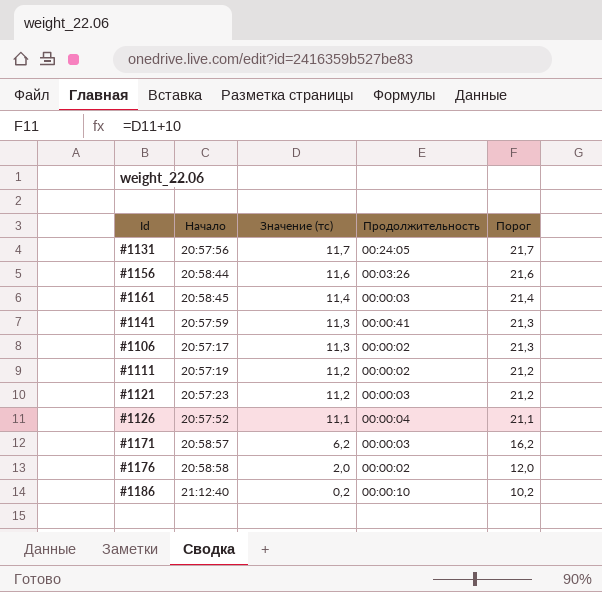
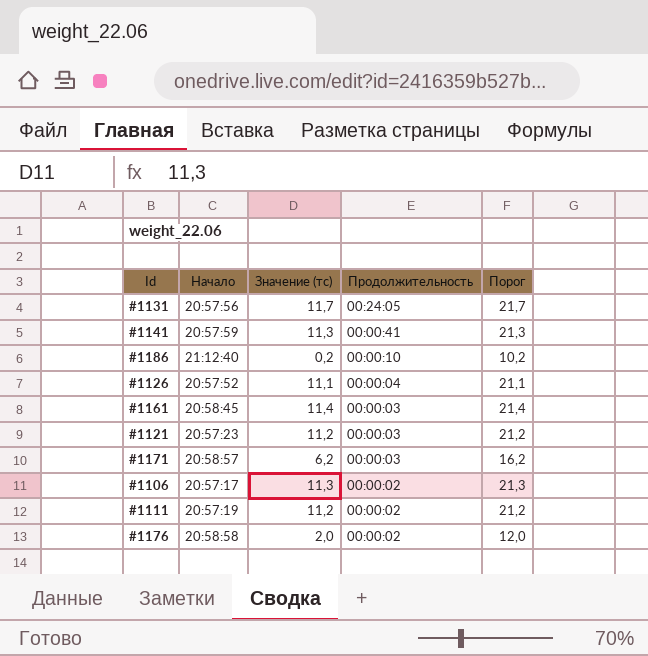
row order: Значение (тс) descending -> Продолжительность descending
row #1156: 20:58:44 | 11,6 | 00:03:26 | 21,6 -> none

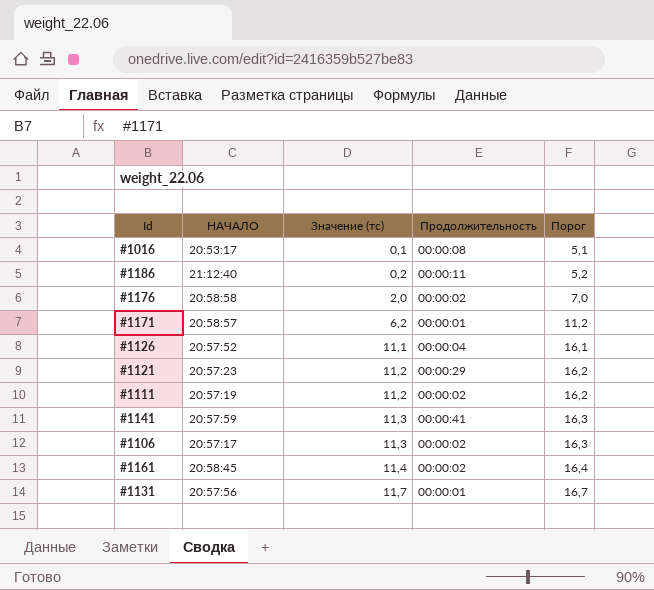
row order: Продолжительность descending -> Значение (тс) ascending
column name: Начало -> НАЧАЛО
column Порог | formula: [Значение (тс)] + 10 -> [Значение (тс)] + 5
row #1016: none -> 20:53:17 | 0,1 | 00:00:08 | 5,1
#1186 | Продолжительность: 00:00:10 -> 00:00:11
#1171 | Продолжительность: 00:00:03 -> 00:00:01
#1121 | Продолжительность: 00:00:03 -> 00:00:29
#1161 | Продолжительность: 00:00:03 -> 00:00:02
#1131 | Продолжительность: 00:24:05 -> 00:00:01

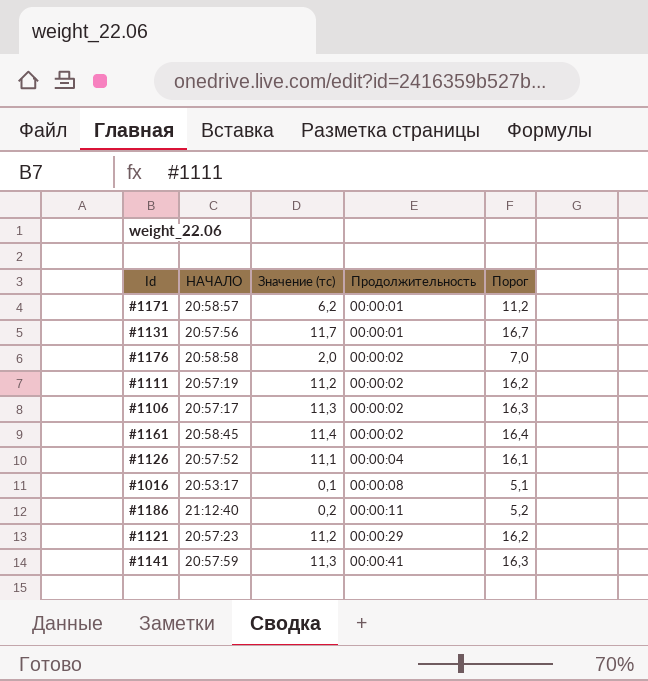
row order: Значение (тс) ascending -> Продолжительность ascending

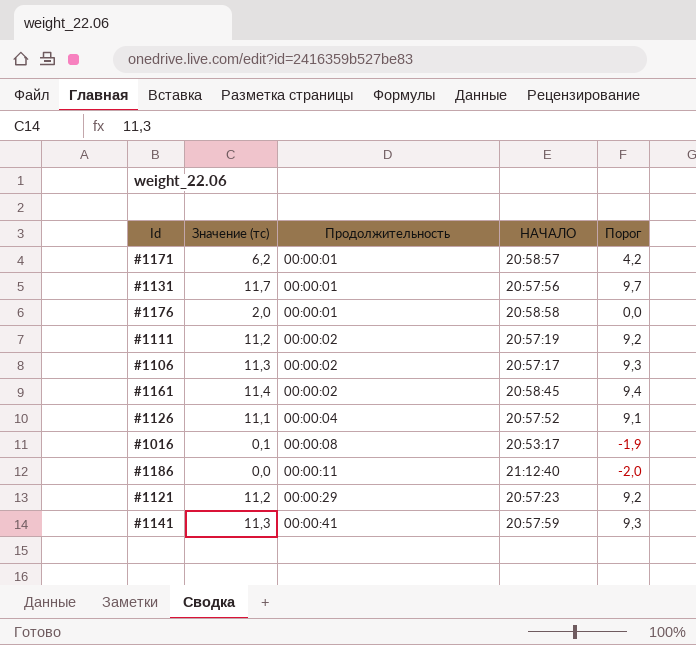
column НАЧАЛО | position: 2 -> 4
column Порог | formula: [Значение (тс)] + 5 -> [Значение (тс)] - 2
#1176 | Продолжительность: 00:00:02 -> 00:00:01
#1186 | Значение (тс): 0,2 -> 0,0

